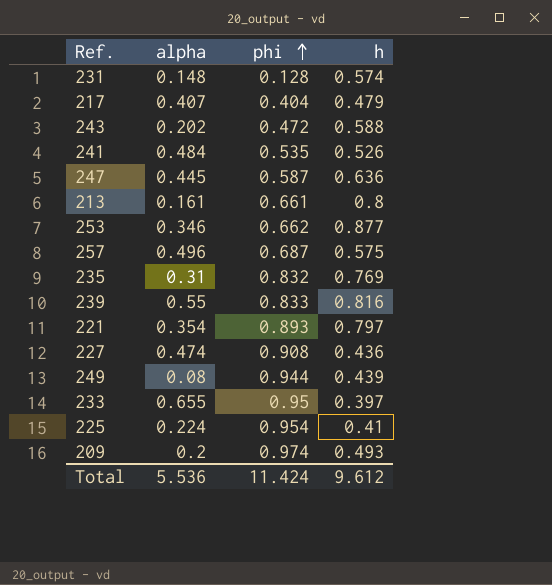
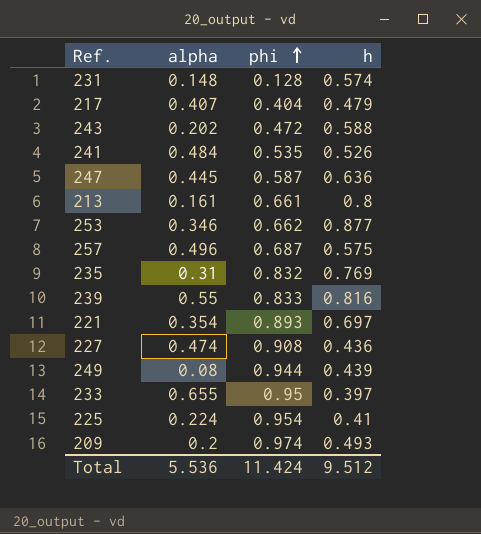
221 | h: 0.797 -> 0.697
Total | h: 9.612 -> 9.512

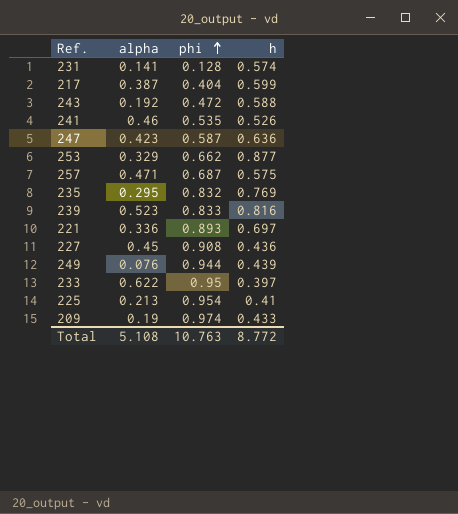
row 213: 0.161 | 0.661 | 0.8 -> none
231 | alpha: 0.148 -> 0.141
217 | alpha: 0.407 -> 0.387
217 | h: 0.479 -> 0.599
243 | alpha: 0.202 -> 0.192
241 | alpha: 0.484 -> 0.46
247 | alpha: 0.445 -> 0.423
253 | alpha: 0.346 -> 0.329
257 | alpha: 0.496 -> 0.471
235 | alpha: 0.31 -> 0.295
239 | alpha: 0.55 -> 0.523
221 | alpha: 0.354 -> 0.336
227 | alpha: 0.474 -> 0.45
249 | alpha: 0.08 -> 0.076
233 | alpha: 0.655 -> 0.622
225 | alpha: 0.224 -> 0.213
209 | alpha: 0.2 -> 0.19
209 | h: 0.493 -> 0.433
Total | alpha: 5.536 -> 5.108
Total | phi: 11.424 -> 10.763
Total | h: 9.512 -> 8.772

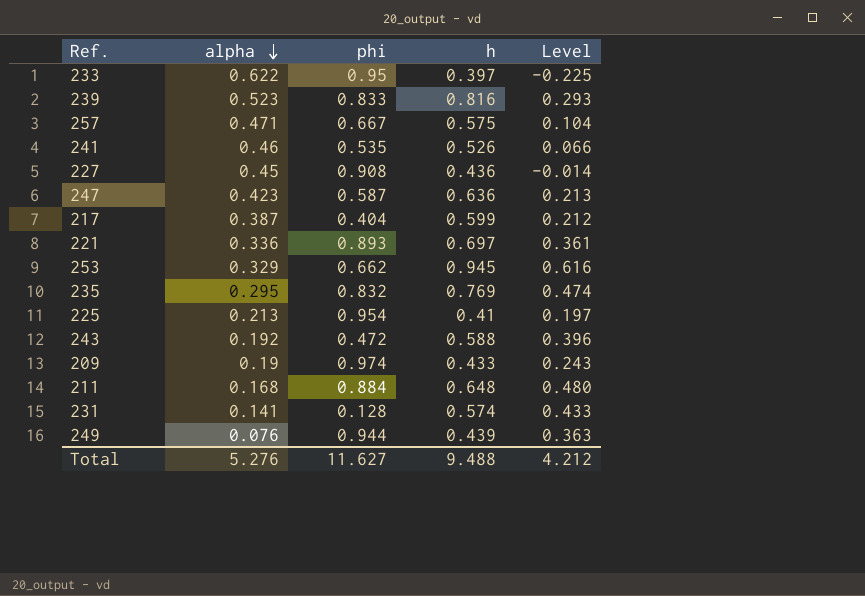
row order: phi ascending -> alpha descending
column Level | formula: none -> [h] - [alpha]
257 | phi: 0.687 -> 0.667
253 | h: 0.877 -> 0.945
row 211: none -> 0.168 | 0.884 | 0.648 | 0.480
Total | alpha: 5.108 -> 5.276
Total | phi: 10.763 -> 11.627
Total | h: 8.772 -> 9.488

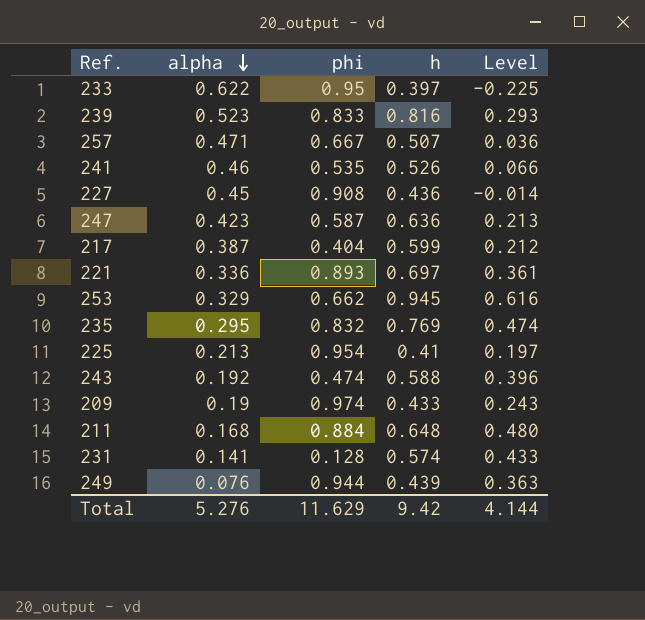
257 | h: 0.575 -> 0.507
257 | Level: 0.104 -> 0.036
243 | phi: 0.472 -> 0.474
Total | phi: 11.627 -> 11.629
Total | h: 9.488 -> 9.42
Total | Level: 4.212 -> 4.144

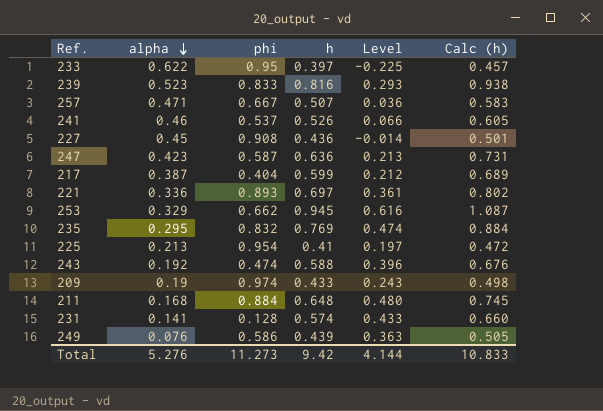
column Calc (h) | formula: none -> [h] * 1.15
241 | phi: 0.535 -> 0.537
249 | phi: 0.944 -> 0.586
Total | phi: 11.629 -> 11.273

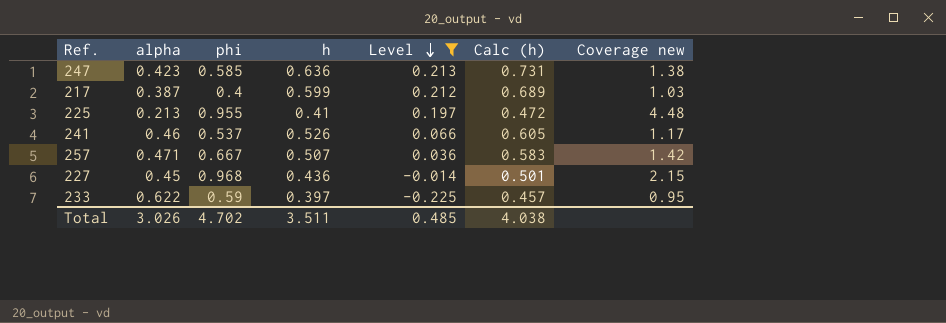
filter: none -> Level <= 0.213
row order: alpha descending -> Level descending
column Coverage new | formula: none -> [phi] / [alpha]
247 | phi: 0.587 -> 0.585
217 | phi: 0.404 -> 0.4
225 | phi: 0.954 -> 0.955
227 | phi: 0.908 -> 0.968
233 | phi: 0.95 -> 0.59
Total | alpha: 5.276 -> 3.026
Total | phi: 11.273 -> 4.702
Total | h: 9.42 -> 3.511
Total | Level: 4.144 -> 0.485
Total | Calc (h): 10.833 -> 4.038

